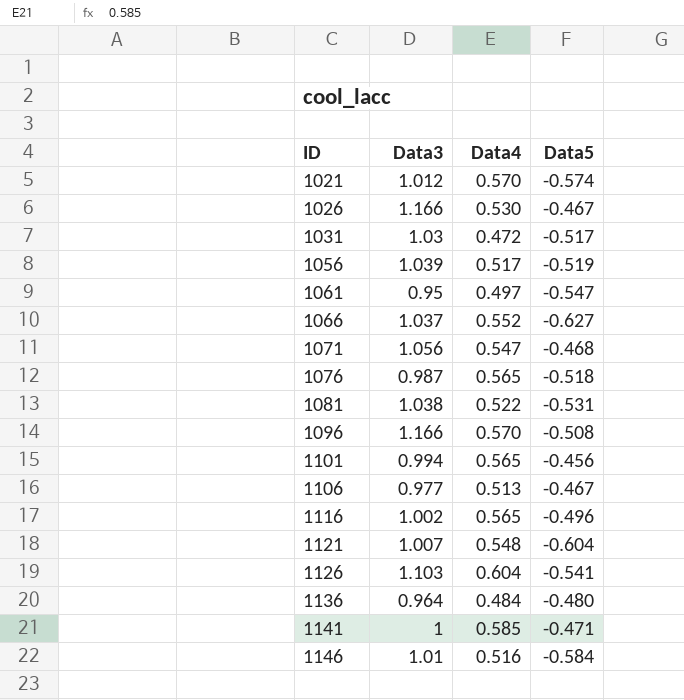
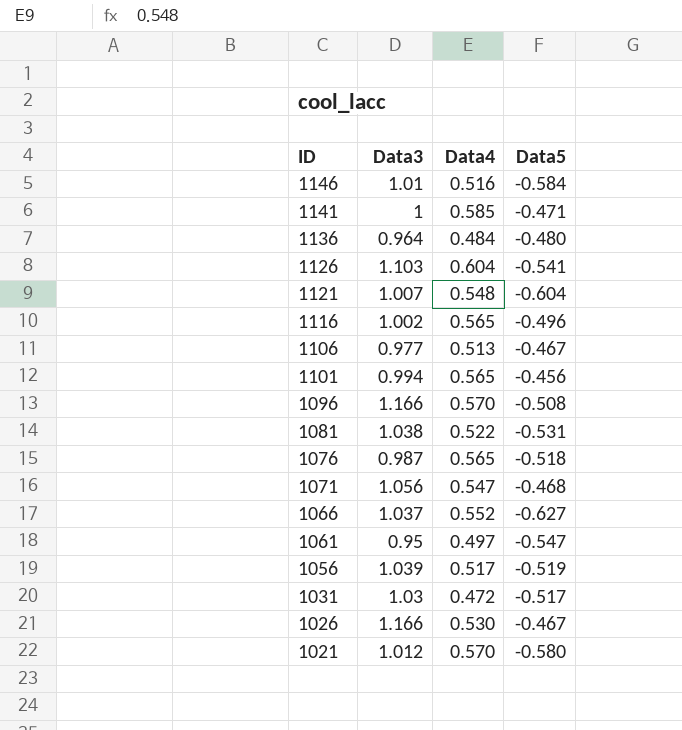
row order: ID ascending -> ID descending
1021 | Data5: -0.574 -> -0.580

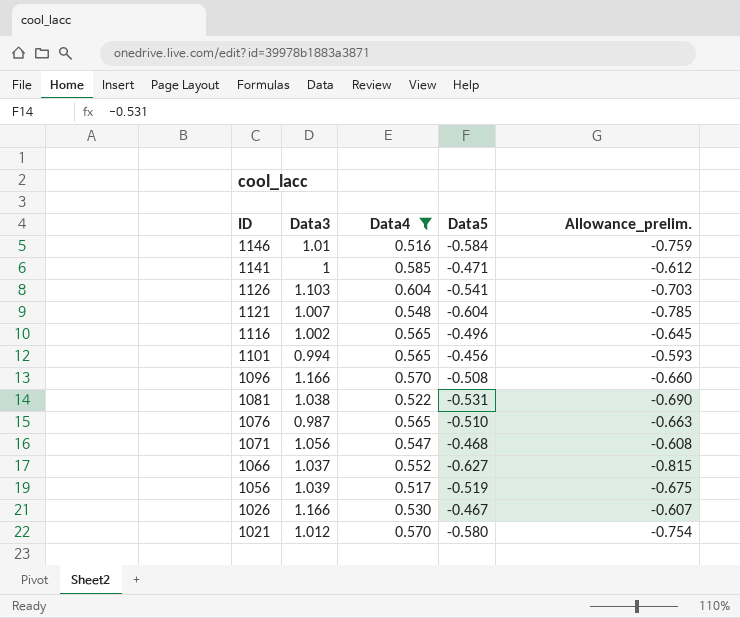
filter: none -> Data4 >= 0.516
column Allowance_prelim. | formula: none -> [Data5] * 1.3
1076 | Data5: -0.518 -> -0.510

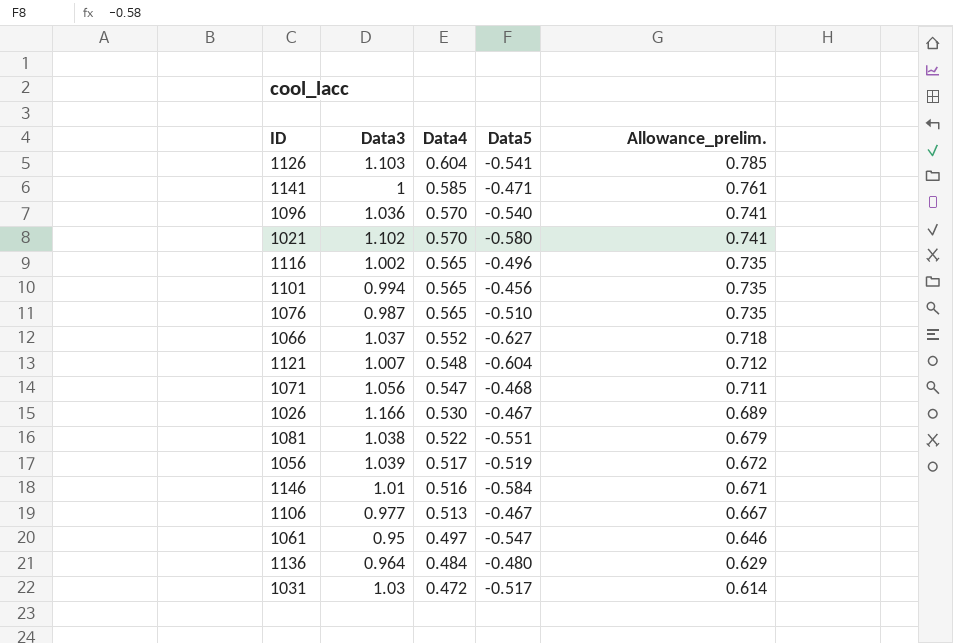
filter: Data4 >= 0.516 -> none
row order: ID descending -> Data4 descending
column Allowance_prelim. | formula: [Data5] * 1.3 -> [Data4] * 1.3
1096 | Data3: 1.166 -> 1.036
1096 | Data5: -0.508 -> -0.540
1021 | Data3: 1.012 -> 1.102
1081 | Data5: -0.531 -> -0.551

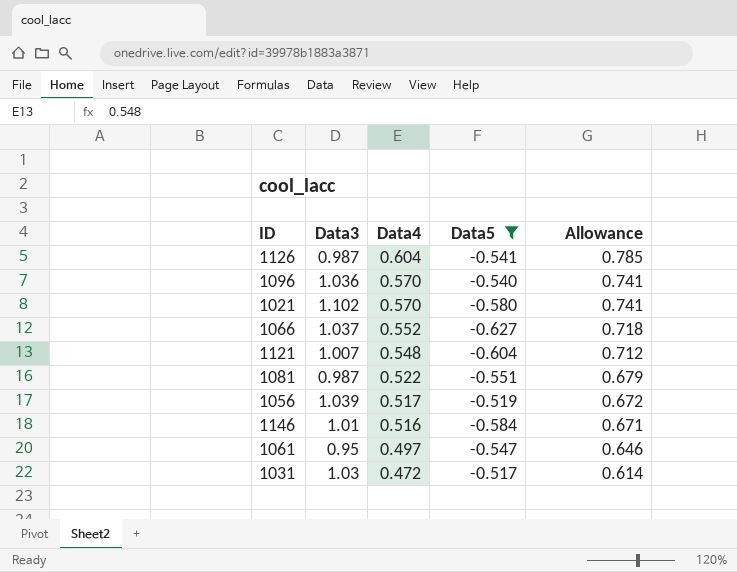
filter: none -> Data5 <= -0.517
column name: Allowance_prelim. -> Allowance
1126 | Data3: 1.103 -> 0.987
1081 | Data3: 1.038 -> 0.987

